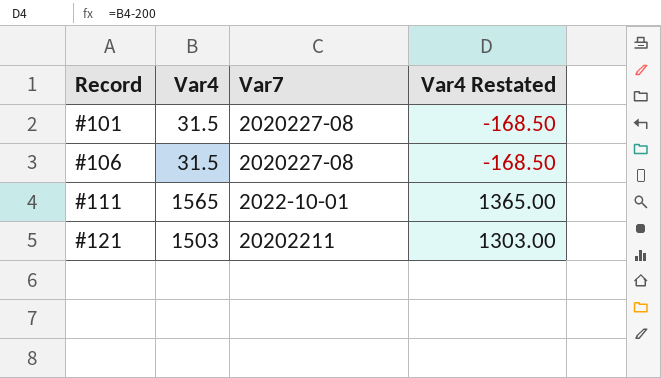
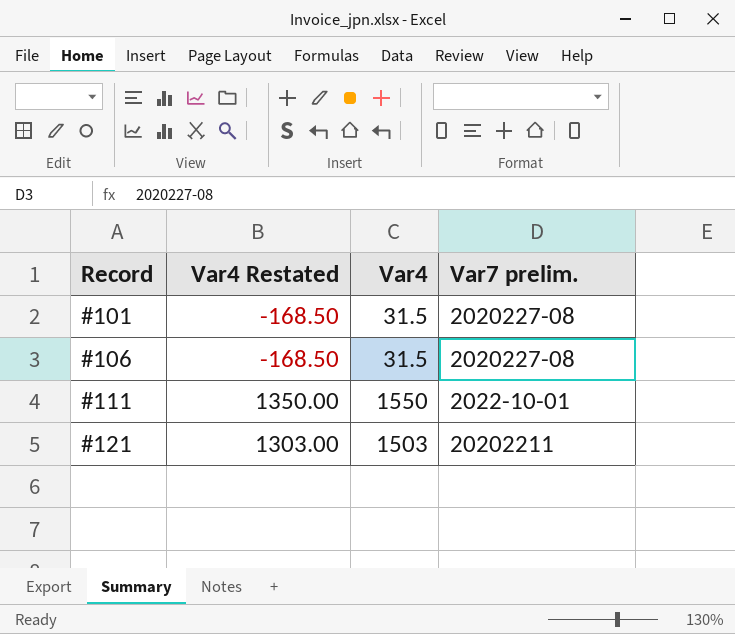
column Var4 Restated | position: 4 -> 2
column name: Var7 -> Var7 prelim.
#111 | Var4 Restated: 1365.00 -> 1350.00
#111 | Var4: 1565 -> 1550

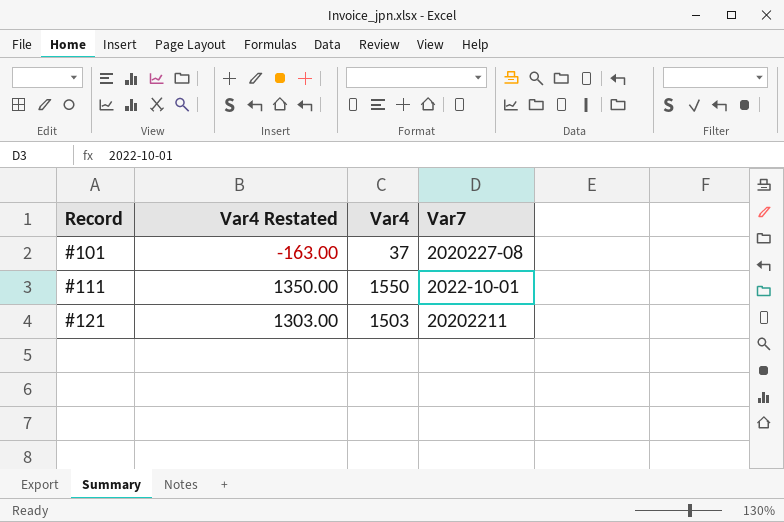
column name: Var7 prelim. -> Var7
row #106: -168.50 | 31.5 | 2020227-08 -> none
#101 | Var4 Restated: -168.50 -> -163.00
#101 | Var4: 31.5 -> 37

